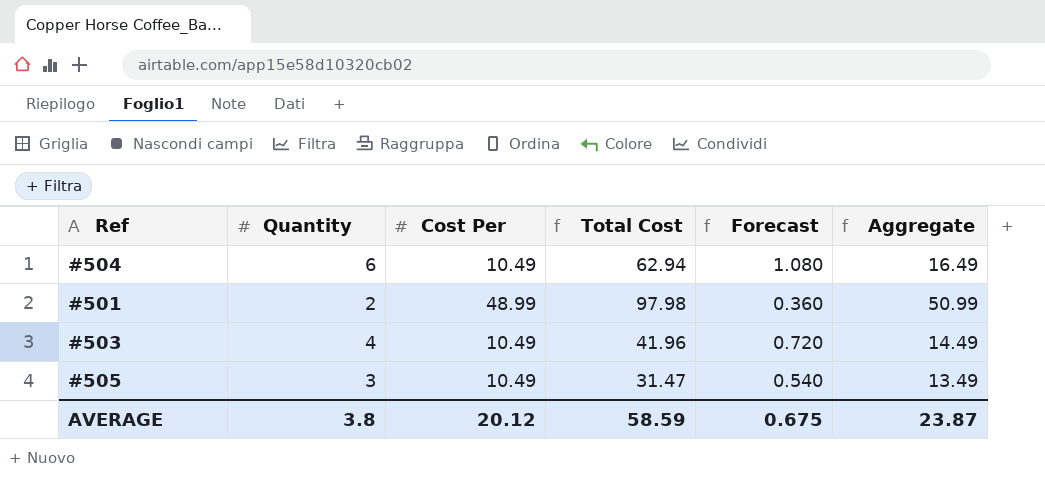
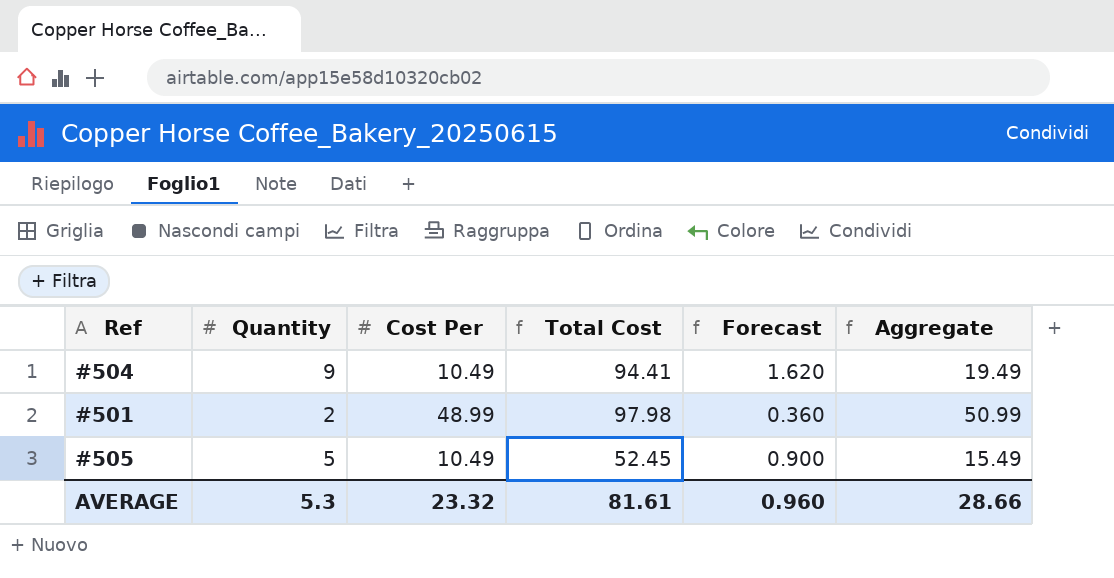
row #503: 4 | 10.49 | 41.96 | 0.720 | 14.49 -> none
#504 | Quantity: 6 -> 9
#504 | Total Cost: 62.94 -> 94.41
#504 | Forecast: 1.080 -> 1.620
#504 | Aggregate: 16.49 -> 19.49
#505 | Quantity: 3 -> 5
#505 | Total Cost: 31.47 -> 52.45
#505 | Forecast: 0.540 -> 0.900
#505 | Aggregate: 13.49 -> 15.49
AVERAGE | Quantity: 3.8 -> 5.3
AVERAGE | Cost Per: 20.12 -> 23.32
AVERAGE | Total Cost: 58.59 -> 81.61
AVERAGE | Forecast: 0.675 -> 0.960
AVERAGE | Aggregate: 23.87 -> 28.66

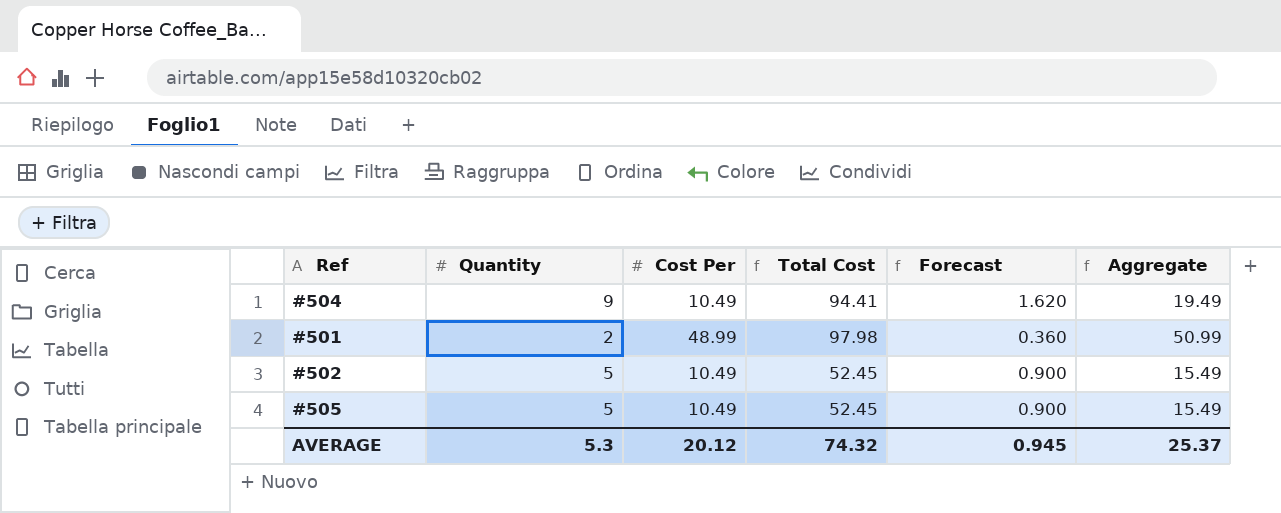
row #502: none -> 5 | 10.49 | 52.45 | 0.900 | 15.49
AVERAGE | Cost Per: 23.32 -> 20.12
AVERAGE | Total Cost: 81.61 -> 74.32
AVERAGE | Forecast: 0.960 -> 0.945
AVERAGE | Aggregate: 28.66 -> 25.37

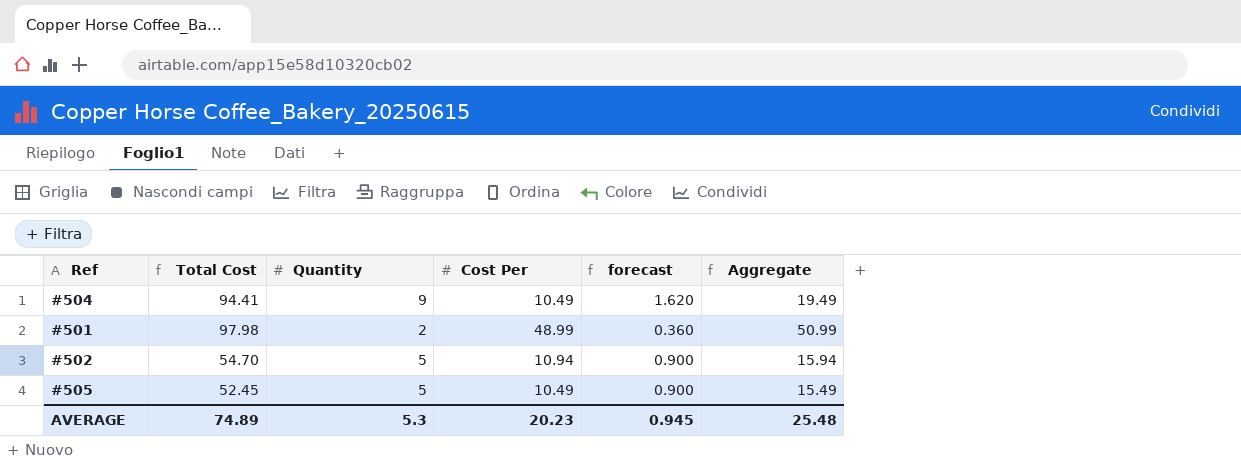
column Total Cost | position: 4 -> 2
column name: Forecast -> forecast
#502 | Total Cost: 52.45 -> 54.70
#502 | Cost Per: 10.49 -> 10.94
#502 | Aggregate: 15.49 -> 15.94
AVERAGE | Total Cost: 74.32 -> 74.89
AVERAGE | Cost Per: 20.12 -> 20.23
AVERAGE | Aggregate: 25.37 -> 25.48

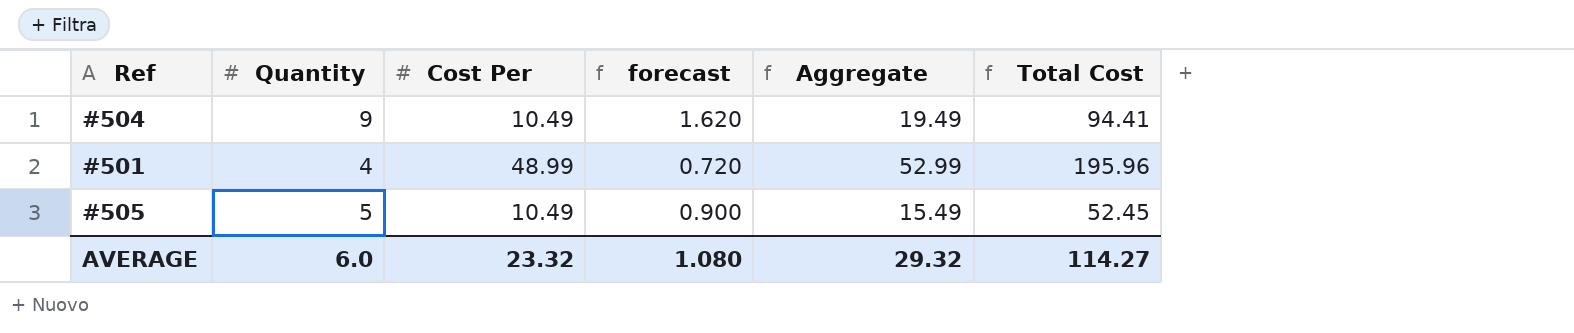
column Total Cost | position: 2 -> 6
row #502: 54.70 | 5 | 10.94 | 0.900 | 15.94 -> none
#501 | Quantity: 2 -> 4
#501 | forecast: 0.360 -> 0.720
#501 | Aggregate: 50.99 -> 52.99
#501 | Total Cost: 97.98 -> 195.96
AVERAGE | Quantity: 5.3 -> 6.0
AVERAGE | Cost Per: 20.23 -> 23.32
AVERAGE | forecast: 0.945 -> 1.080
AVERAGE | Aggregate: 25.48 -> 29.32
AVERAGE | Total Cost: 74.89 -> 114.27

